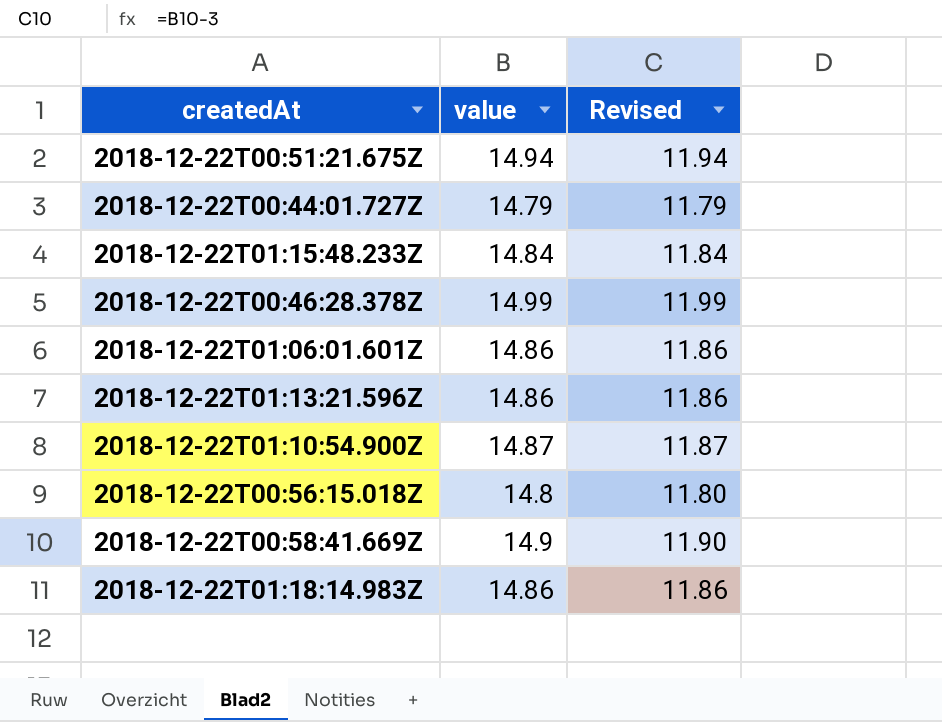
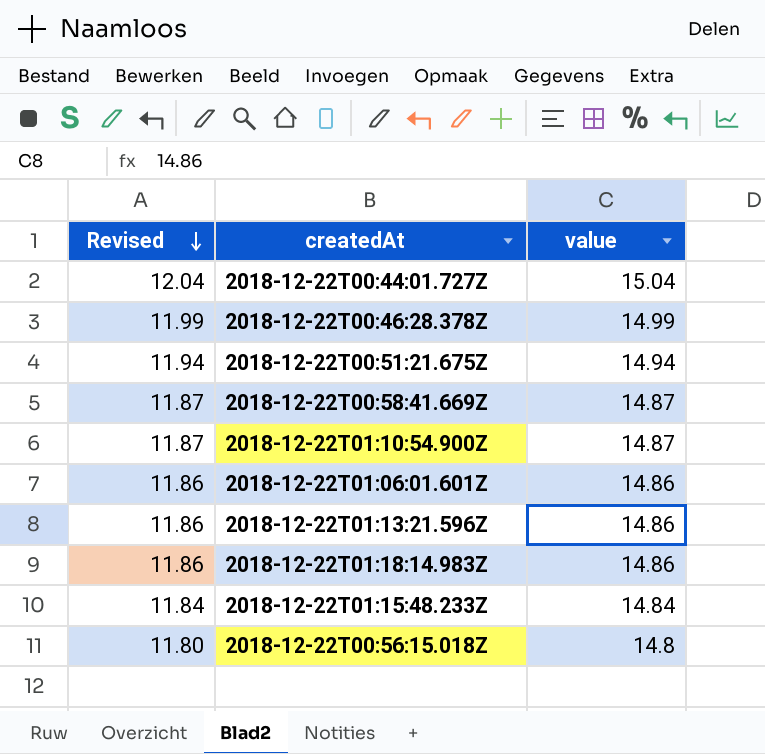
row order: none -> Revised descending
column Revised | position: 3 -> 1
2018-12-22T00:44:01.727Z | Revised: 11.79 -> 12.04
2018-12-22T00:44:01.727Z | value: 14.79 -> 15.04
2018-12-22T00:58:41.669Z | Revised: 11.90 -> 11.87
2018-12-22T00:58:41.669Z | value: 14.9 -> 14.87

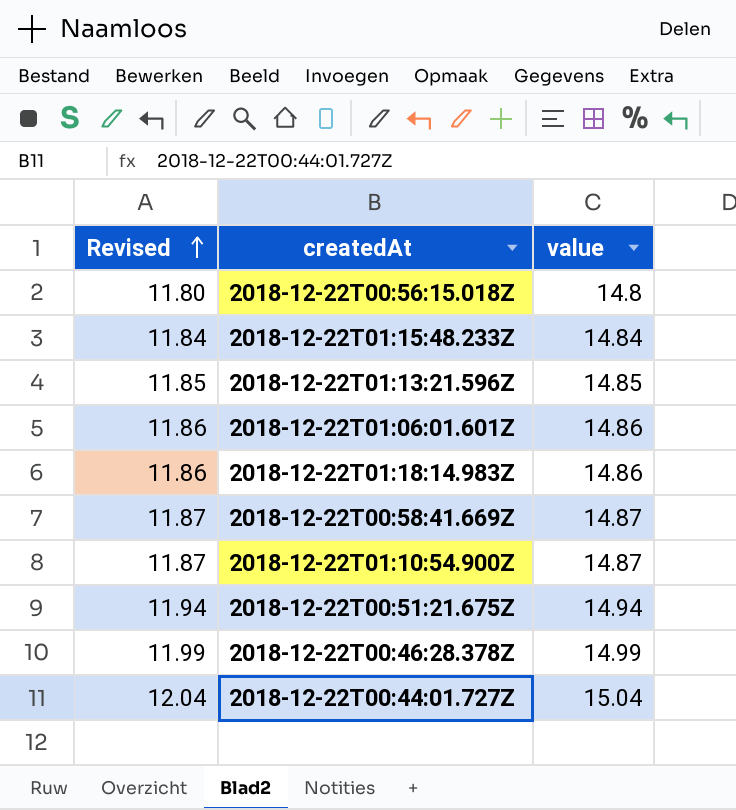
row order: Revised descending -> Revised ascending
2018-12-22T01:13:21.596Z | Revised: 11.86 -> 11.85
2018-12-22T01:13:21.596Z | value: 14.86 -> 14.85

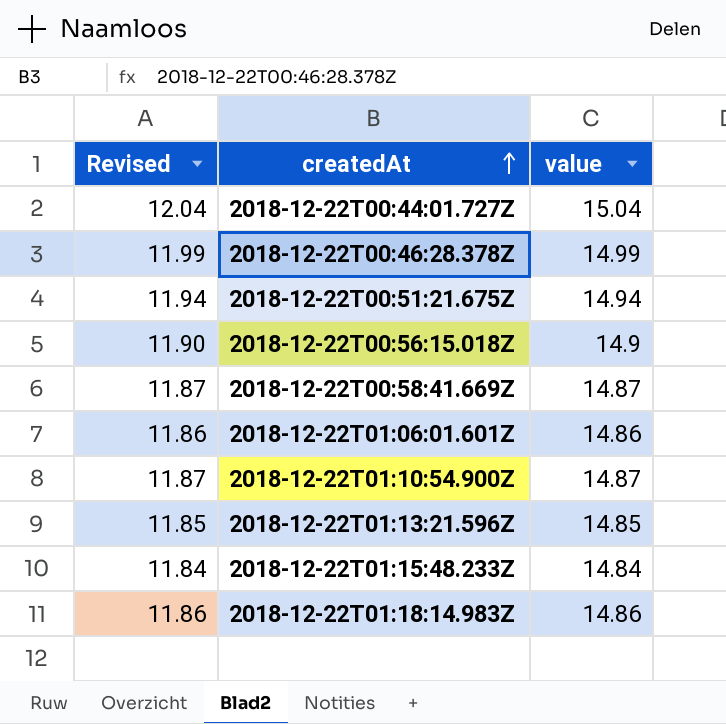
row order: Revised ascending -> createdAt ascending
2018-12-22T00:56:15.018Z | Revised: 11.80 -> 11.90
2018-12-22T00:56:15.018Z | value: 14.8 -> 14.9

